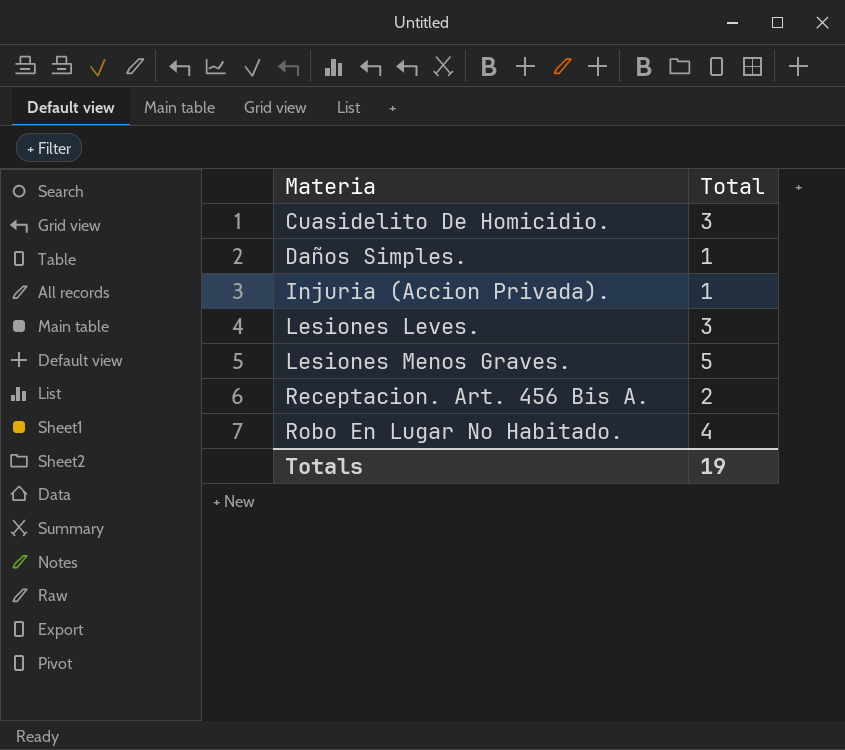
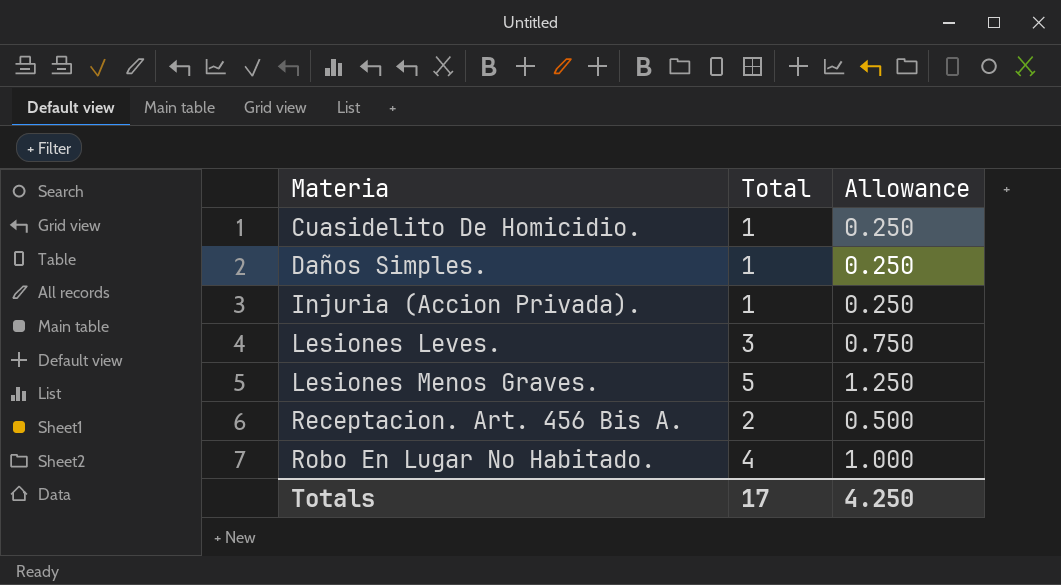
column Allowance | formula: none -> [Total] * 0.25
Cuasidelito De Homicidio. | Total: 3 -> 1
Totals | Total: 19 -> 17

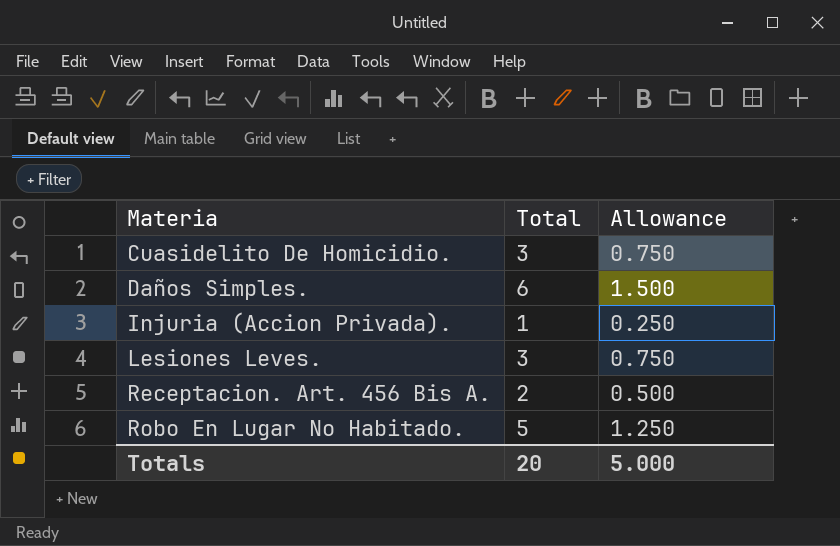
row Lesiones Menos Graves.: 5 | 1.250 -> none
Cuasidelito De Homicidio. | Total: 1 -> 3
Cuasidelito De Homicidio. | Allowance: 0.250 -> 0.750
Daños Simples. | Total: 1 -> 6
Daños Simples. | Allowance: 0.250 -> 1.500
Robo En Lugar No Habitado. | Total: 4 -> 5
Robo En Lugar No Habitado. | Allowance: 1.000 -> 1.250
Totals | Total: 17 -> 20
Totals | Allowance: 4.250 -> 5.000

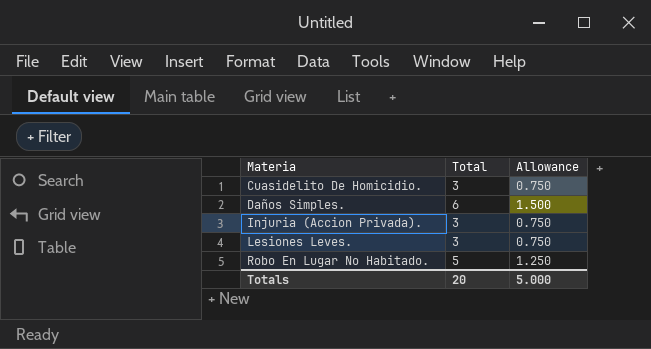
row Receptacion. Art. 456 Bis A.: 2 | 0.500 -> none
Injuria (Accion Privada). | Total: 1 -> 3
Injuria (Accion Privada). | Allowance: 0.250 -> 0.750

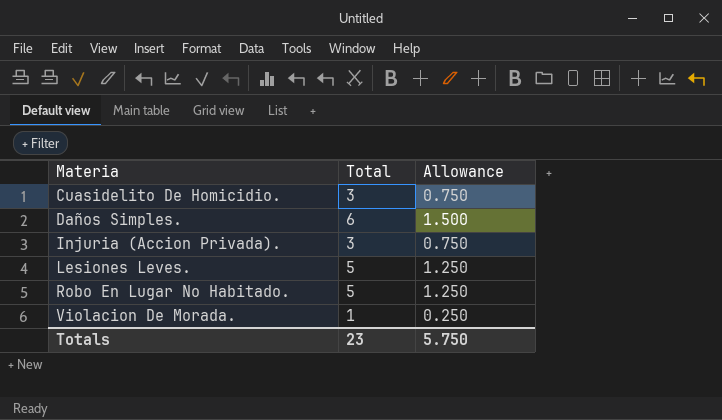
Lesiones Leves. | Total: 3 -> 5
Lesiones Leves. | Allowance: 0.750 -> 1.250
row Violacion De Morada.: none -> 1 | 0.250
Totals | Total: 20 -> 23
Totals | Allowance: 5.000 -> 5.750

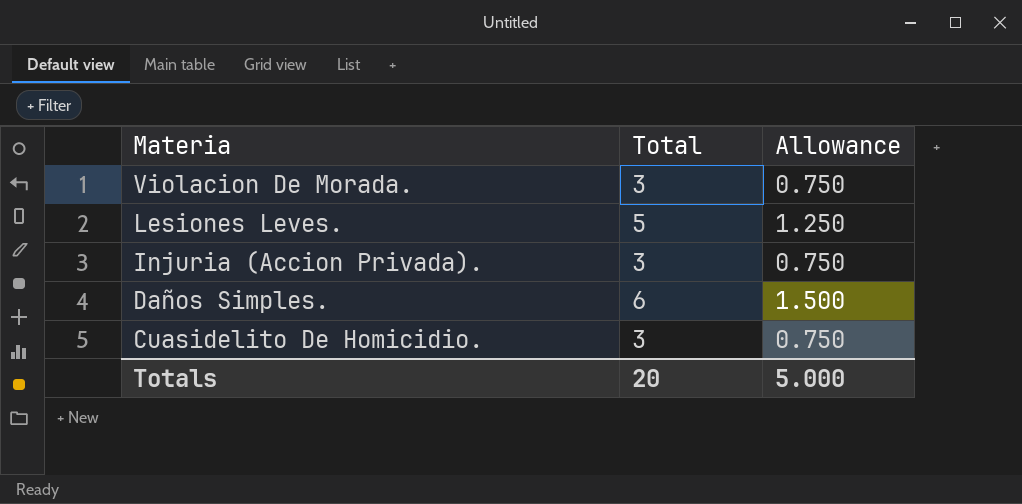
row order: Materia ascending -> Materia descending
row Robo En Lugar No Habitado.: 5 | 1.250 -> none
Violacion De Morada. | Total: 1 -> 3
Violacion De Morada. | Allowance: 0.250 -> 0.750
Totals | Total: 23 -> 20
Totals | Allowance: 5.750 -> 5.000

